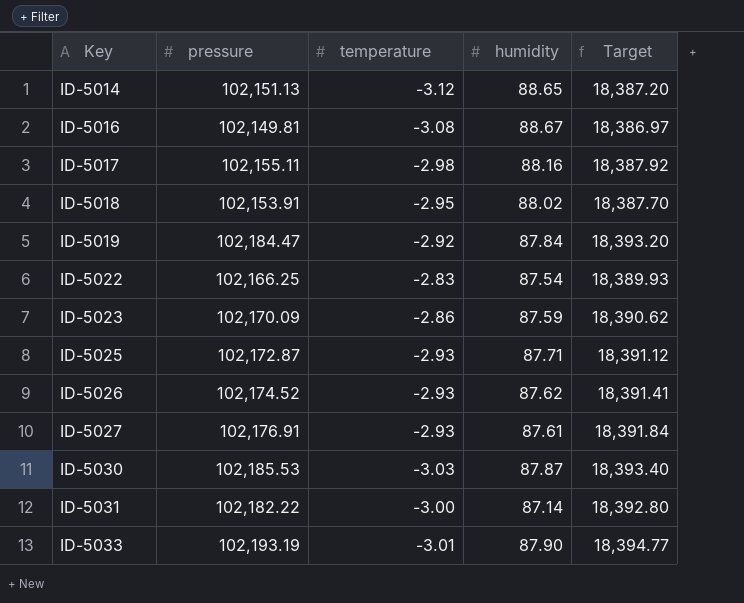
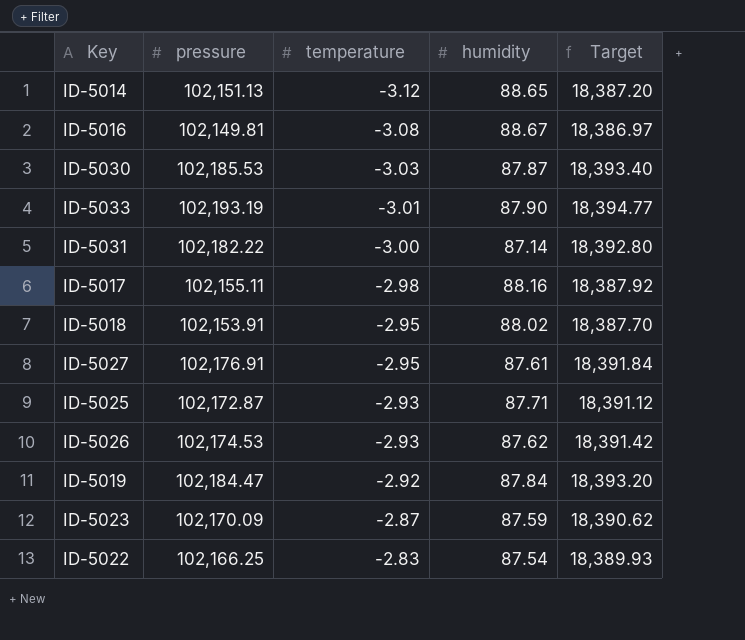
row order: Key ascending -> temperature ascending
ID-5027 | temperature: -2.93 -> -2.95
ID-5026 | pressure: 102,174.52 -> 102,174.53
ID-5026 | Target: 18,391.41 -> 18,391.42
ID-5023 | temperature: -2.86 -> -2.87

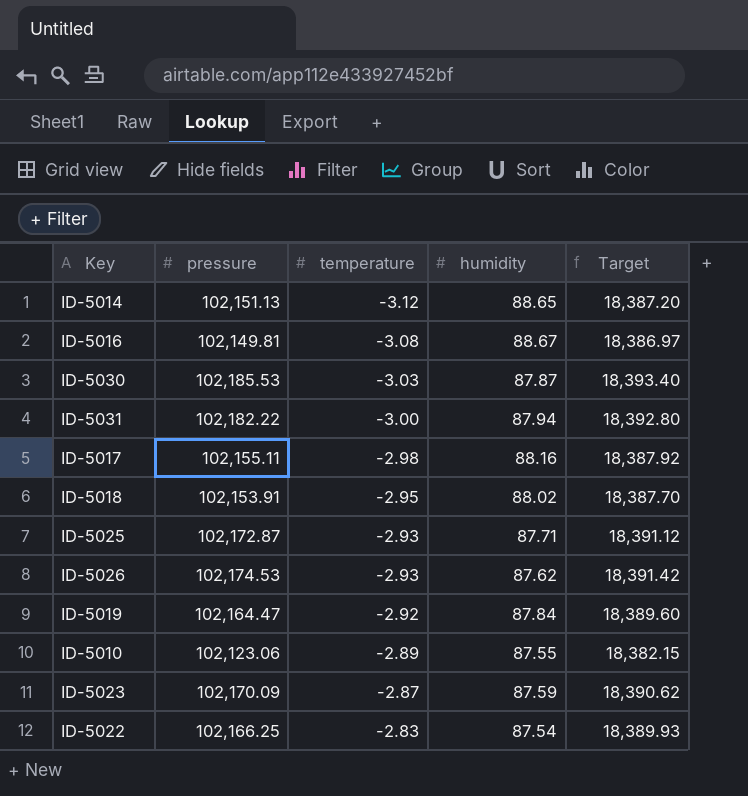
row ID-5033: 102,193.19 | -3.01 | 87.90 | 18,394.77 -> none
row ID-5027: 102,176.91 | -2.95 | 87.61 | 18,391.84 -> none
ID-5031 | humidity: 87.14 -> 87.94
ID-5019 | pressure: 102,184.47 -> 102,164.47
ID-5019 | Target: 18,393.20 -> 18,389.60
row ID-5010: none -> 102,123.06 | -2.89 | 87.55 | 18,382.15

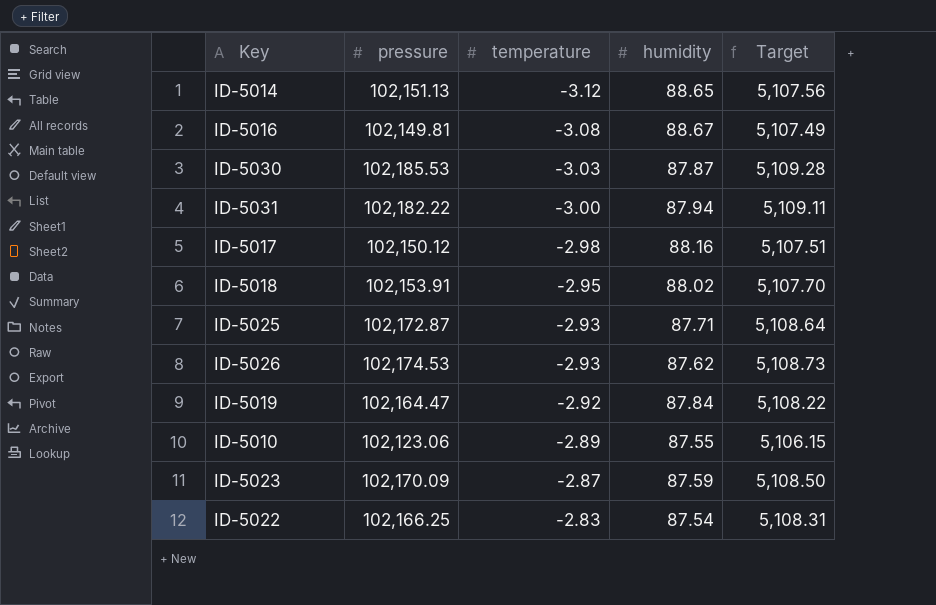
column Target | formula: [pressure] * 0.18 -> [pressure] * 0.05
ID-5017 | pressure: 102,155.11 -> 102,150.12

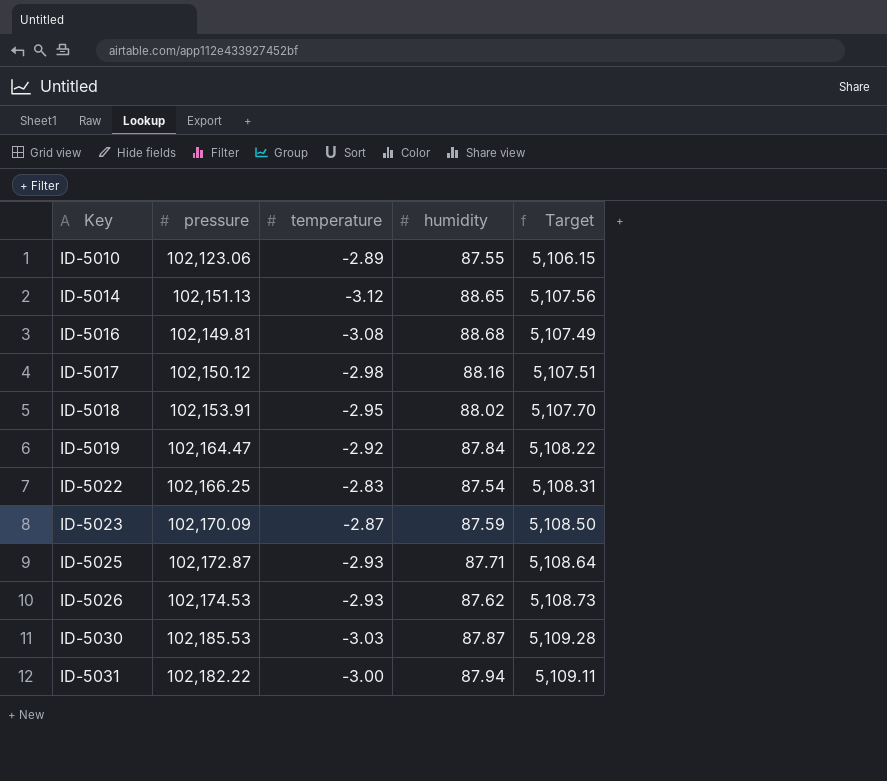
row order: temperature ascending -> Key ascending
ID-5016 | humidity: 88.67 -> 88.68

